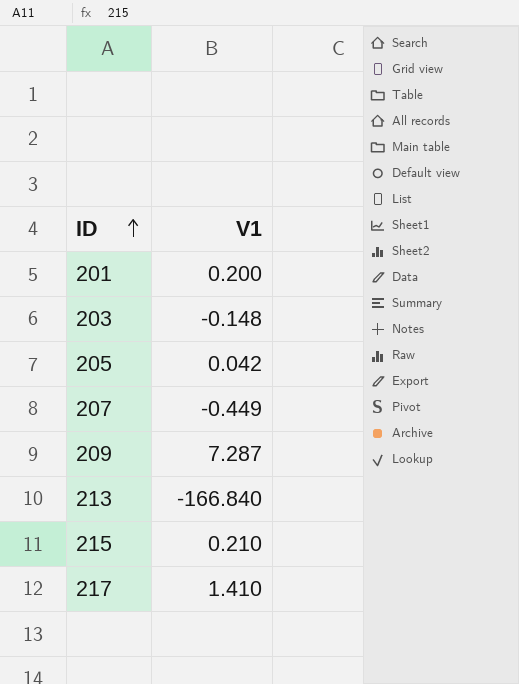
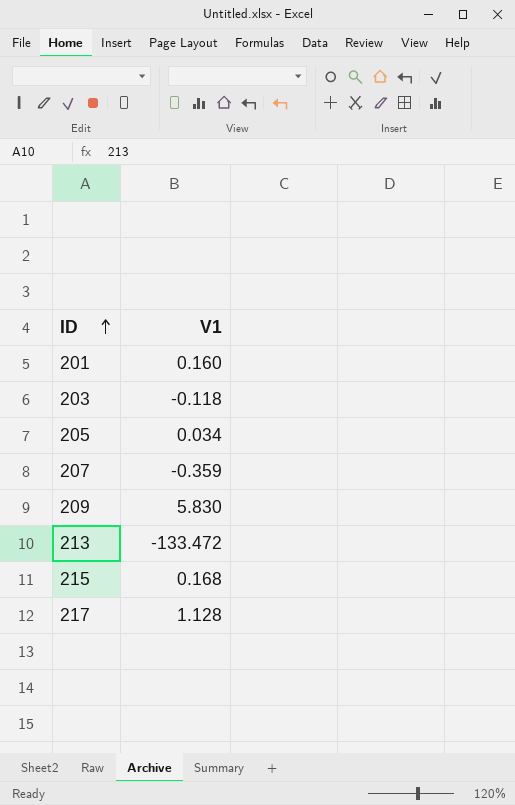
201 | V1: 0.200 -> 0.160
203 | V1: -0.148 -> -0.118
205 | V1: 0.042 -> 0.034
207 | V1: -0.449 -> -0.359
209 | V1: 7.287 -> 5.830
213 | V1: -166.840 -> -133.472
215 | V1: 0.210 -> 0.168
217 | V1: 1.410 -> 1.128

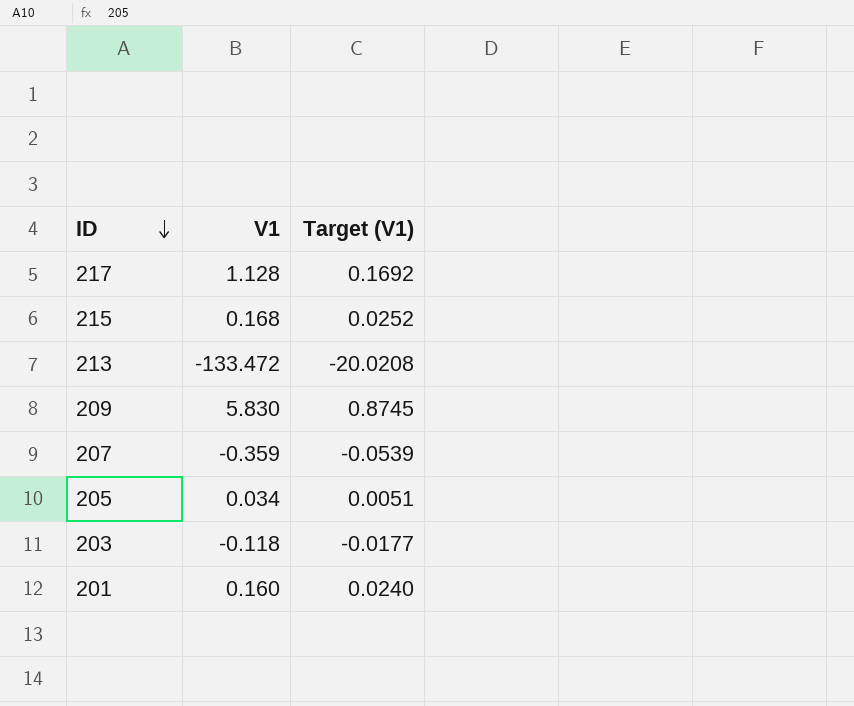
row order: ID ascending -> ID descending
column Target (V1) | formula: none -> [V1] * 0.15

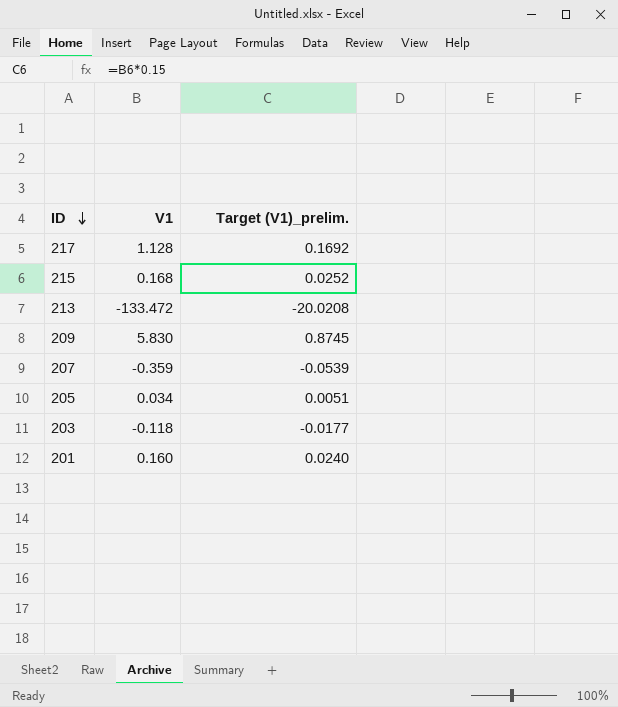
column name: Target (V1) -> Target (V1)_prelim.

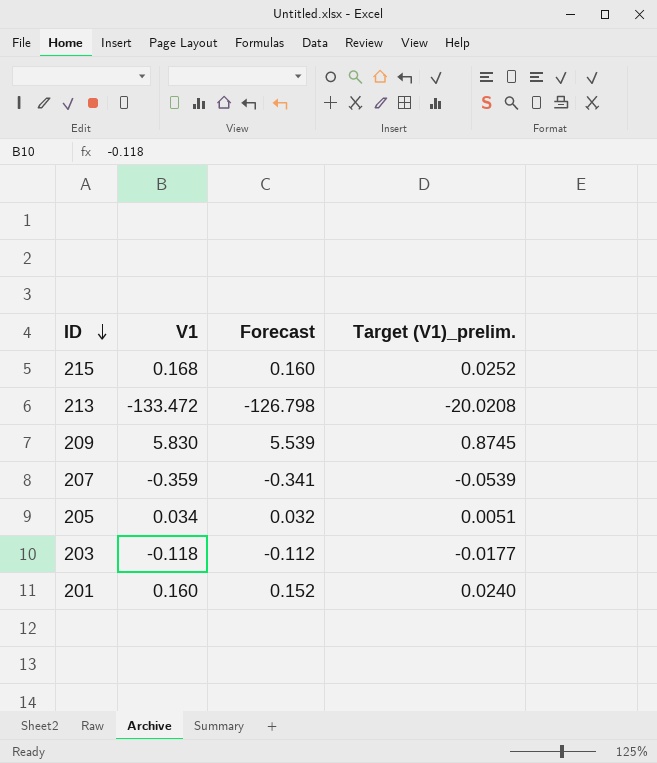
column Forecast | formula: none -> [V1] * 0.95
row 217: 1.128 | 0.1692 -> none

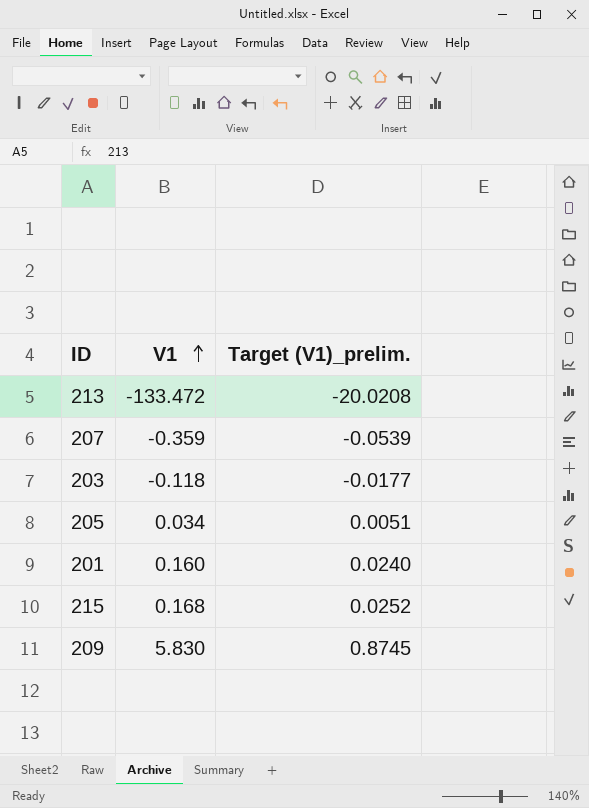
row order: ID descending -> V1 ascending
column Forecast | formula: [V1] * 0.95 -> none

